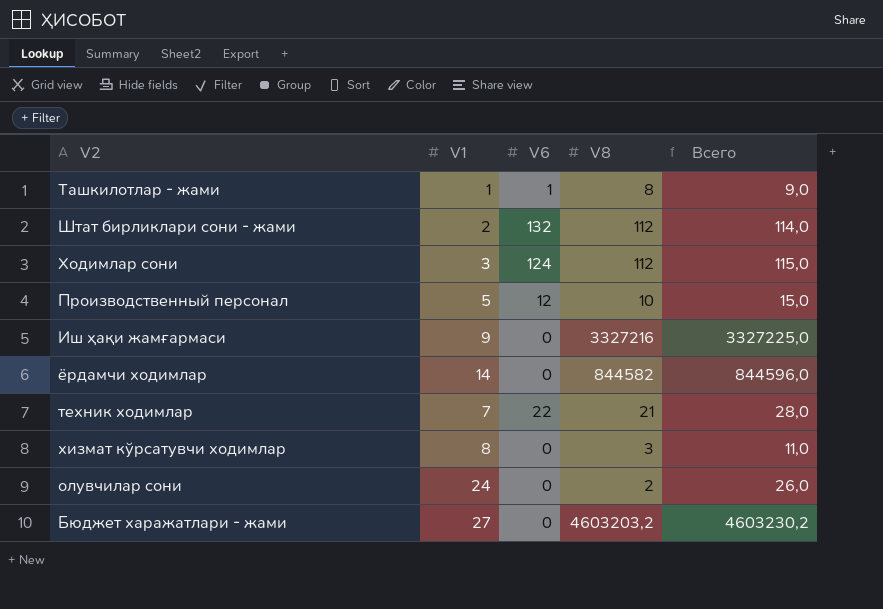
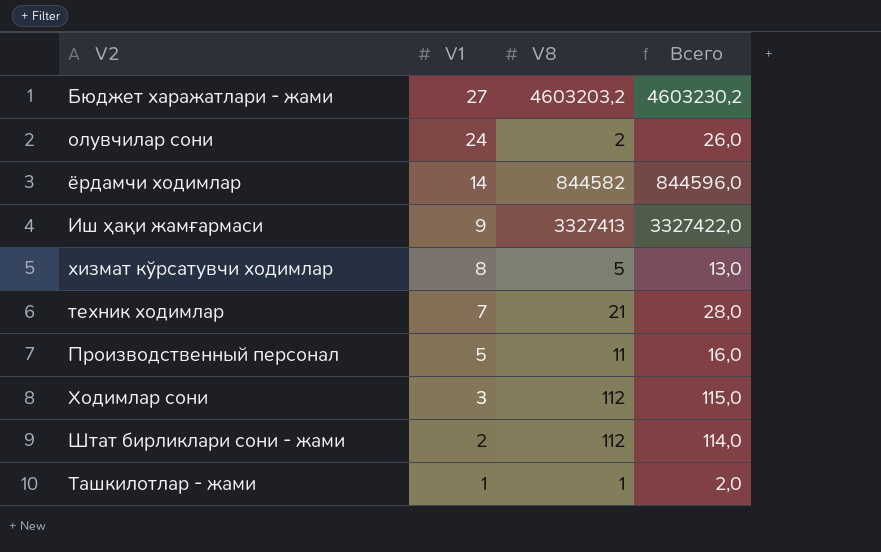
row order: none -> V1 descending
column V6 | position: 3 -> none
Иш ҳақи жамғармаси | V8: 3327216 -> 3327413
Иш ҳақи жамғармаси | Всего: 3327225,0 -> 3327422,0
хизмат кўрсатувчи ходимлар | V8: 3 -> 5
хизмат кўрсатувчи ходимлар | Всего: 11,0 -> 13,0
Производственный персонал | V8: 10 -> 11
Производственный персонал | Всего: 15,0 -> 16,0
Ташкилотлар - жами | V8: 8 -> 1
Ташкилотлар - жами | Всего: 9,0 -> 2,0

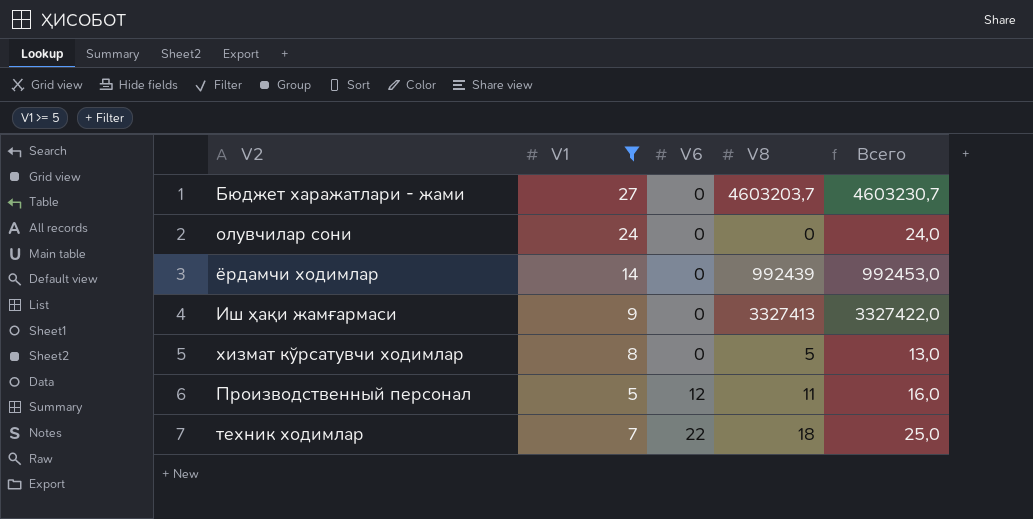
filter: none -> V1 >= 5
row order: V1 descending -> V6 ascending
column V6 | position: none -> 3
Бюджет харажатлари - жами | V8: 4603203,2 -> 4603203,7
Бюджет харажатлари - жами | Всего: 4603230,2 -> 4603230,7
олувчилар сони | V8: 2 -> 0
олувчилар сони | Всего: 26,0 -> 24,0
ёрдамчи ходимлар | V8: 844582 -> 992439
ёрдамчи ходимлар | Всего: 844596,0 -> 992453,0
техник ходимлар | V8: 21 -> 18
техник ходимлар | Всего: 28,0 -> 25,0

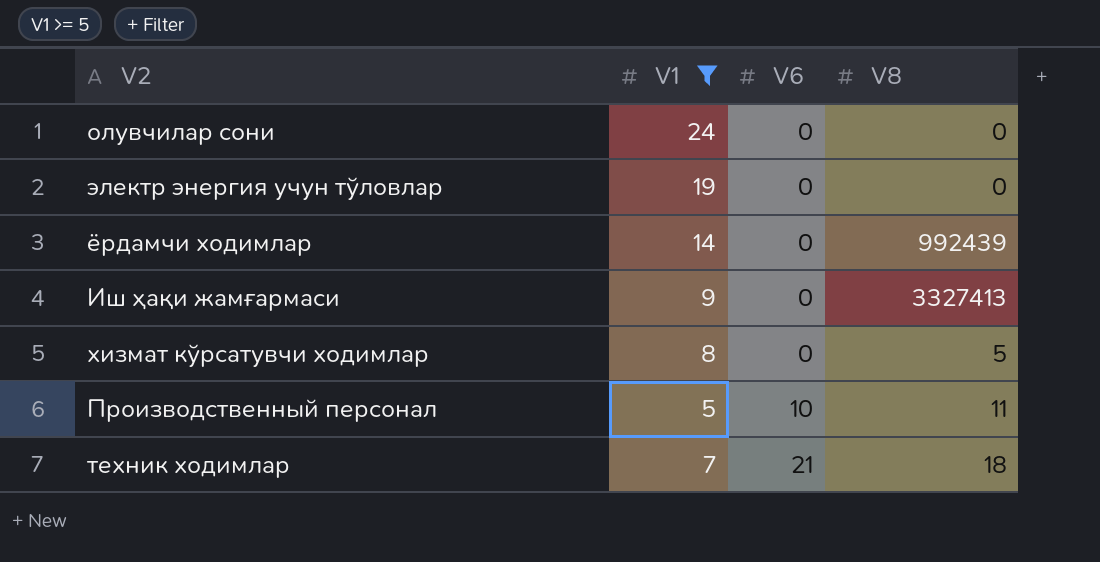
column Всего | formula: [V1] + [V8] -> none
row Бюджет харажатлари - жами: 27 | 0 | 4603203,7 | 4603230,7 -> none
row электр энергия учун тўловлар: none -> 19 | 0 | 0
Производственный персонал | V6: 12 -> 10
техник ходимлар | V6: 22 -> 21

